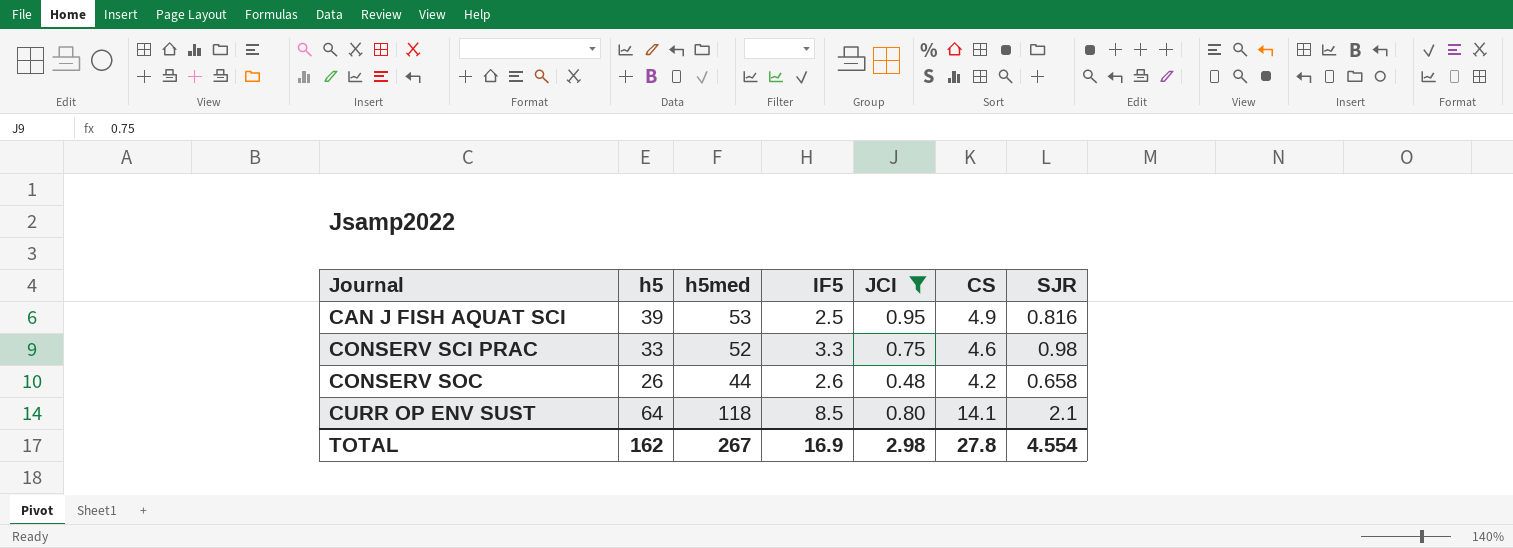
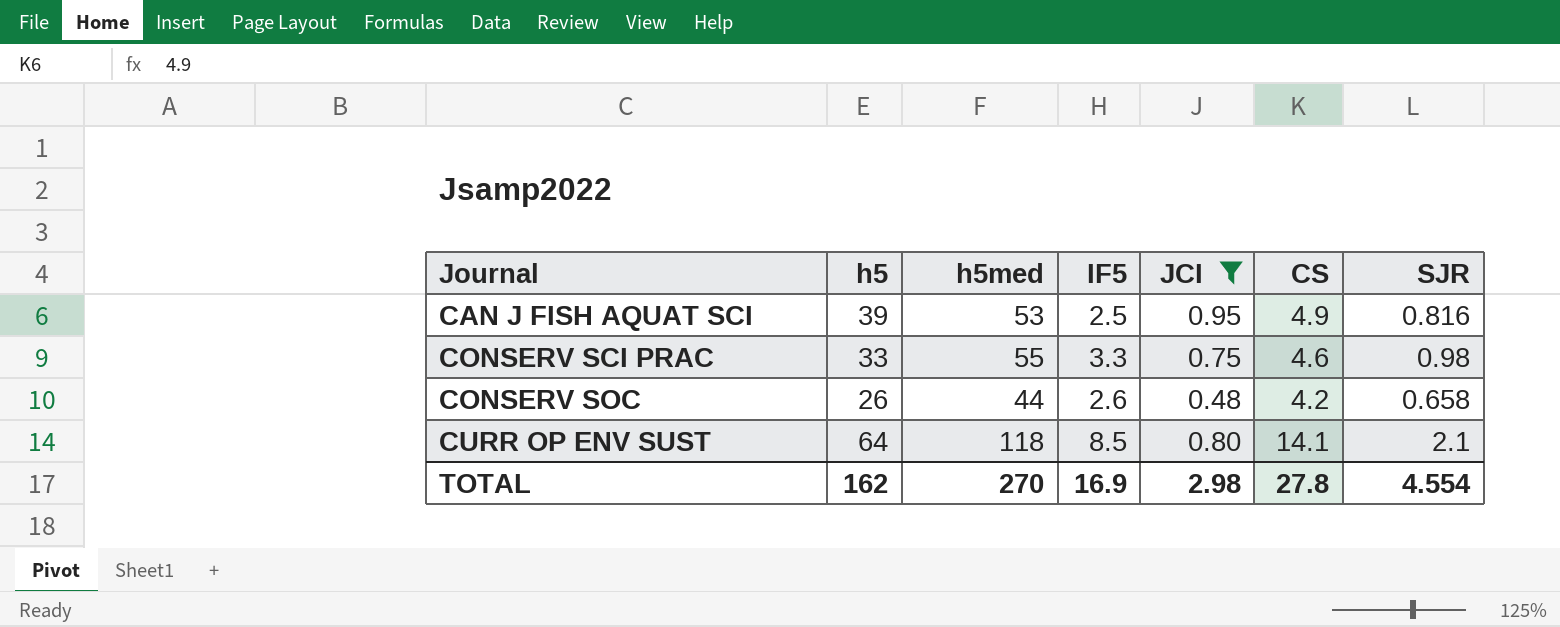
CONSERV SCI PRAC | h5med: 52 -> 55
TOTAL | h5med: 267 -> 270

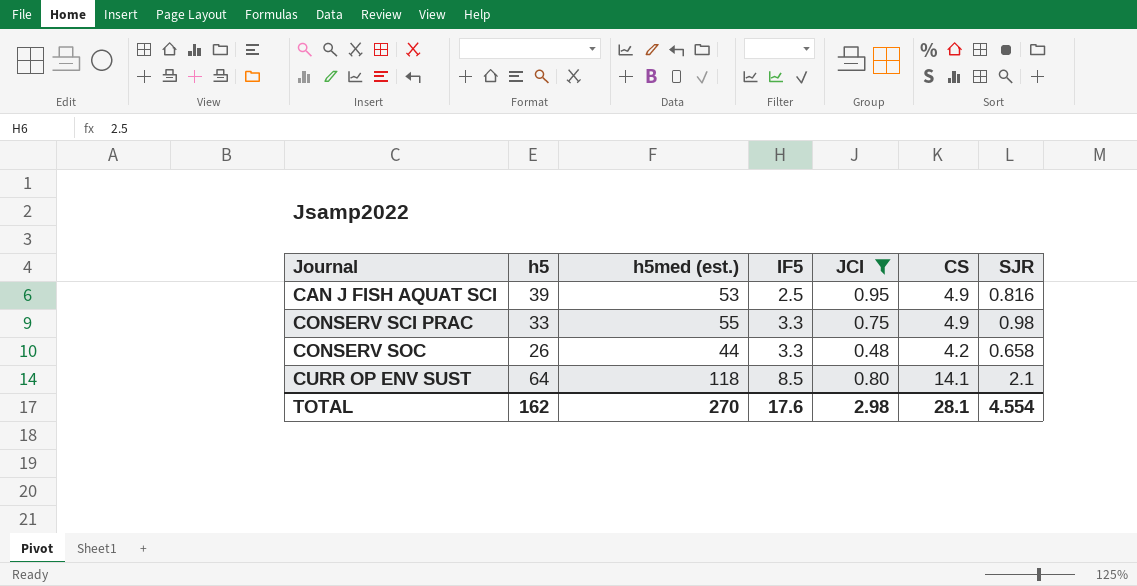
column name: h5med -> h5med (est.)
CONSERV SCI PRAC | CS: 4.6 -> 4.9
CONSERV SOC | IF5: 2.6 -> 3.3
TOTAL | IF5: 16.9 -> 17.6
TOTAL | CS: 27.8 -> 28.1

